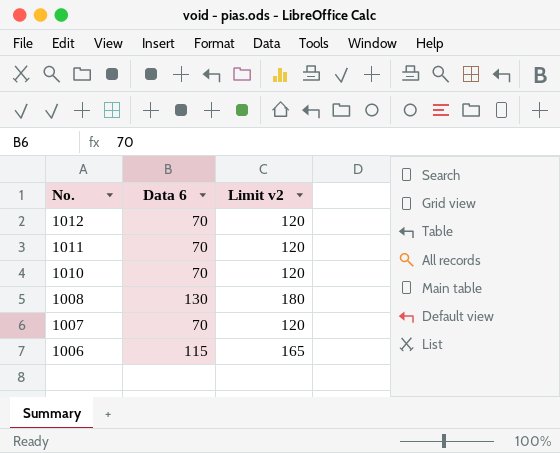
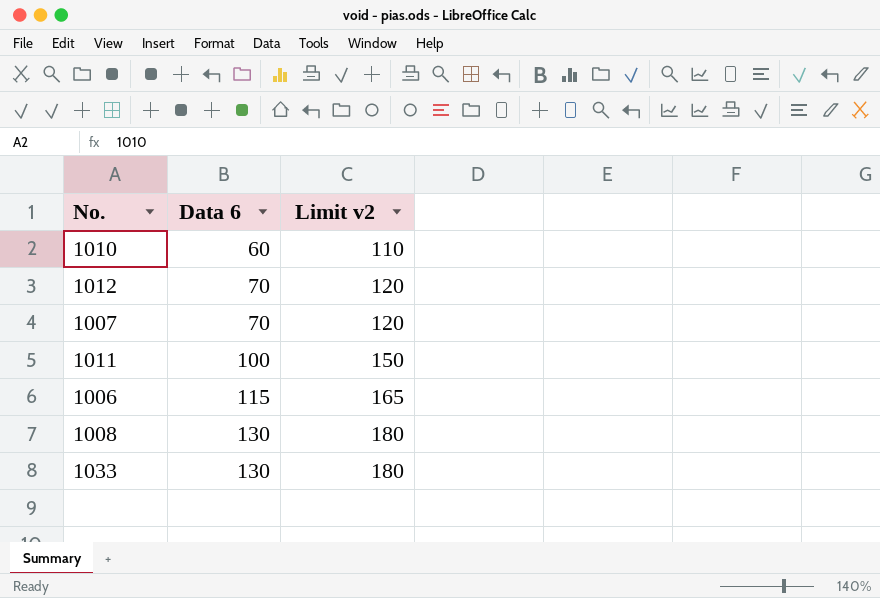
row order: No. descending -> Data 6 ascending
1010 | Data 6: 70 -> 60
1010 | Limit v2: 120 -> 110
1011 | Data 6: 70 -> 100
1011 | Limit v2: 120 -> 150
row 1033: none -> 130 | 180

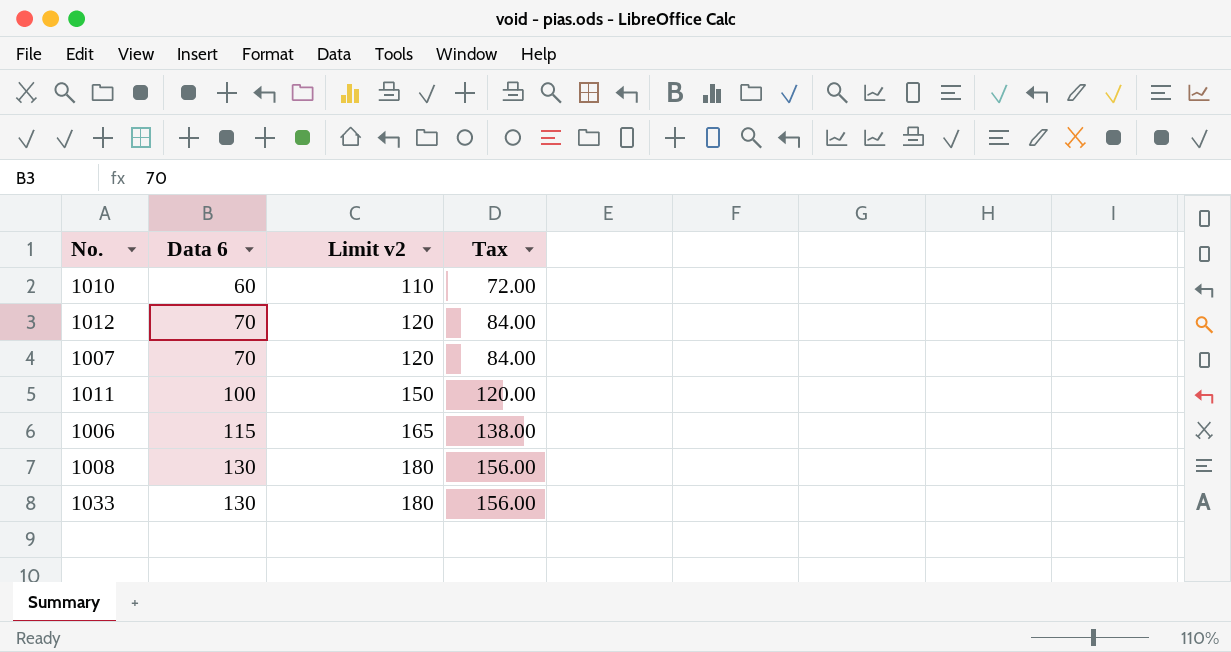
column Tax | formula: none -> [Data 6] * 1.2

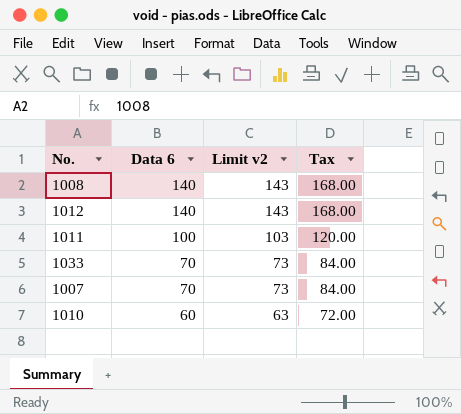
row order: Data 6 ascending -> Data 6 descending
column Limit v2 | formula: [Data 6] + 50 -> [Data 6] + 3
row 1006: 115 | 165 | 138.00 -> none
1008 | Data 6: 130 -> 140
1008 | Tax: 156.00 -> 168.00
1012 | Data 6: 70 -> 140
1012 | Tax: 84.00 -> 168.00
1033 | Data 6: 130 -> 70
1033 | Tax: 156.00 -> 84.00

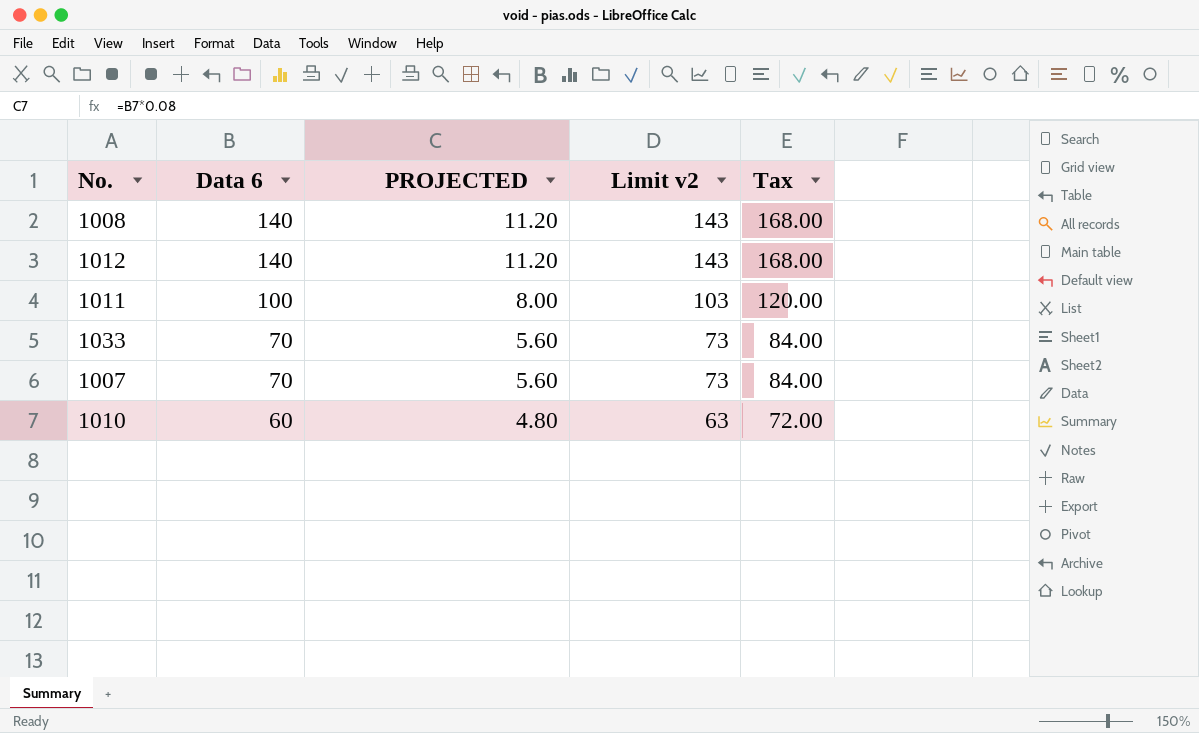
column PROJECTED | formula: none -> [Data 6] * 0.08

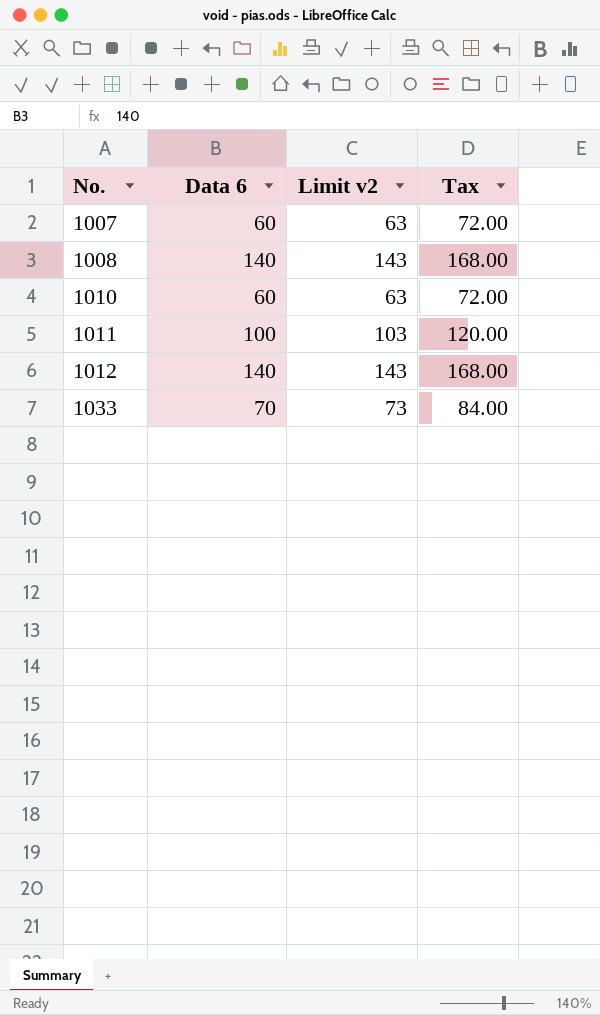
row order: Data 6 descending -> No. ascending
column PROJECTED | formula: [Data 6] * 0.08 -> none
1007 | Data 6: 70 -> 60
1007 | Limit v2: 73 -> 63
1007 | Tax: 84.00 -> 72.00

